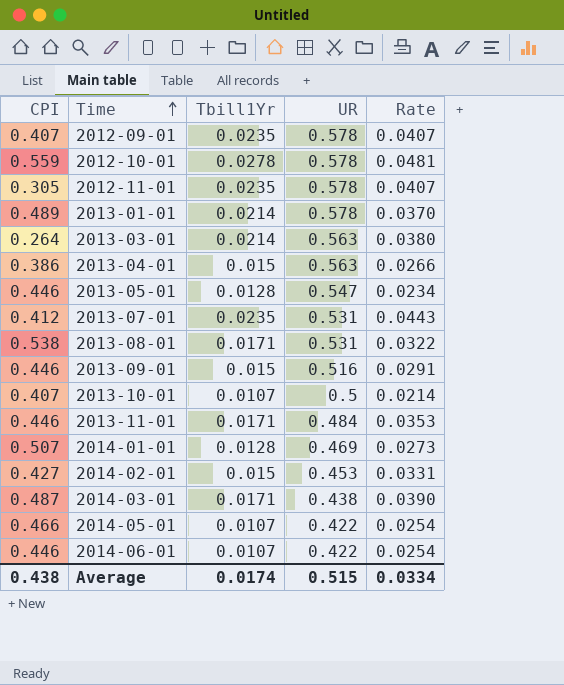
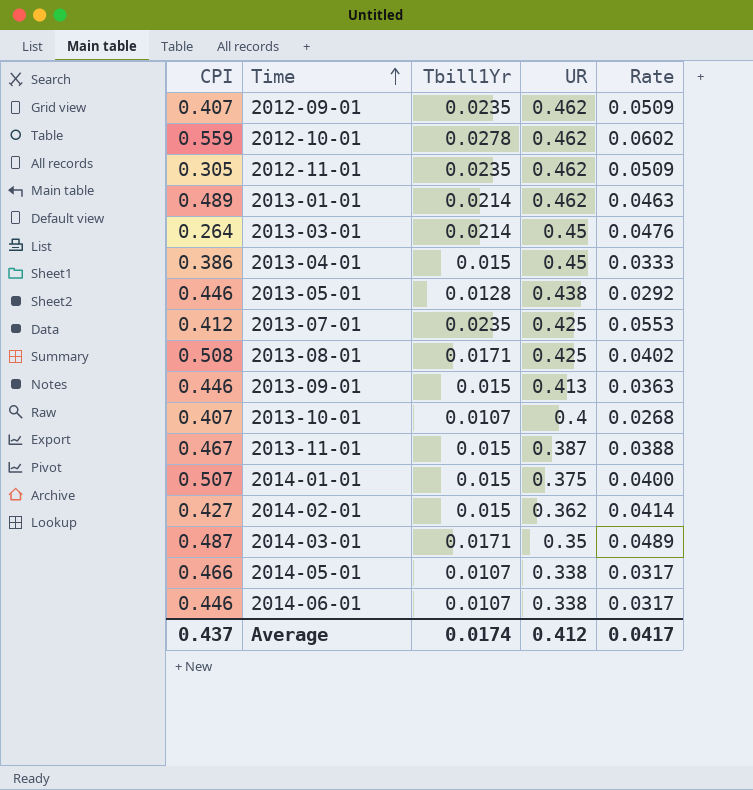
2012-09-01 | UR: 0.578 -> 0.462
2012-09-01 | Rate: 0.0407 -> 0.0509
2012-10-01 | UR: 0.578 -> 0.462
2012-10-01 | Rate: 0.0481 -> 0.0602
2012-11-01 | UR: 0.578 -> 0.462
2012-11-01 | Rate: 0.0407 -> 0.0509
2013-01-01 | UR: 0.578 -> 0.462
2013-01-01 | Rate: 0.0370 -> 0.0463
2013-03-01 | UR: 0.563 -> 0.45
2013-03-01 | Rate: 0.0380 -> 0.0476
2013-04-01 | UR: 0.563 -> 0.45
2013-04-01 | Rate: 0.0266 -> 0.0333
2013-05-01 | UR: 0.547 -> 0.438
2013-05-01 | Rate: 0.0234 -> 0.0292
2013-07-01 | UR: 0.531 -> 0.425
2013-07-01 | Rate: 0.0443 -> 0.0553
2013-08-01 | CPI: 0.538 -> 0.508
2013-08-01 | UR: 0.531 -> 0.425
2013-08-01 | Rate: 0.0322 -> 0.0402
2013-09-01 | UR: 0.516 -> 0.413
2013-09-01 | Rate: 0.0291 -> 0.0363
2013-10-01 | UR: 0.5 -> 0.4
2013-10-01 | Rate: 0.0214 -> 0.0268
2013-11-01 | CPI: 0.446 -> 0.467
2013-11-01 | Tbill1Yr: 0.0171 -> 0.015
2013-11-01 | UR: 0.484 -> 0.387
2013-11-01 | Rate: 0.0353 -> 0.0388
2014-01-01 | Tbill1Yr: 0.0128 -> 0.015
2014-01-01 | UR: 0.469 -> 0.375
2014-01-01 | Rate: 0.0273 -> 0.0400
2014-02-01 | UR: 0.453 -> 0.362
2014-02-01 | Rate: 0.0331 -> 0.0414
2014-03-01 | UR: 0.438 -> 0.35
2014-03-01 | Rate: 0.0390 -> 0.0489
2014-05-01 | UR: 0.422 -> 0.338
2014-05-01 | Rate: 0.0254 -> 0.0317
2014-06-01 | UR: 0.422 -> 0.338
2014-06-01 | Rate: 0.0254 -> 0.0317
Average | CPI: 0.438 -> 0.437
Average | UR: 0.515 -> 0.412
Average | Rate: 0.0334 -> 0.0417

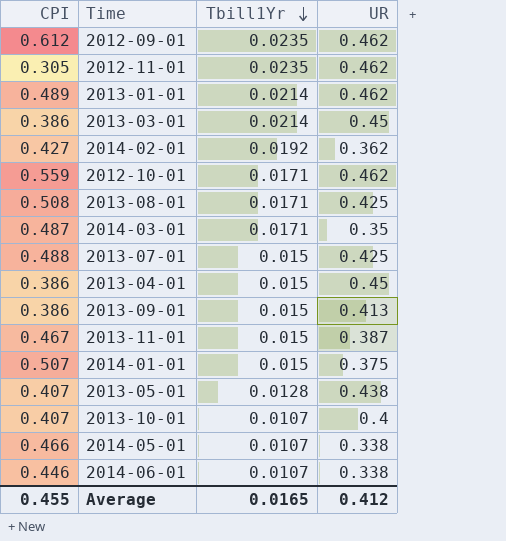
row order: Time ascending -> Tbill1Yr descending
column Rate | formula: [Tbill1Yr] / [UR] -> none
2012-09-01 | CPI: 0.407 -> 0.612
2013-03-01 | CPI: 0.264 -> 0.386
2014-02-01 | Tbill1Yr: 0.015 -> 0.0192
2012-10-01 | Tbill1Yr: 0.0278 -> 0.0171
2013-07-01 | CPI: 0.412 -> 0.488
2013-07-01 | Tbill1Yr: 0.0235 -> 0.015
2013-09-01 | CPI: 0.446 -> 0.386
2013-05-01 | CPI: 0.446 -> 0.407
Average | CPI: 0.437 -> 0.455
Average | Tbill1Yr: 0.0174 -> 0.0165

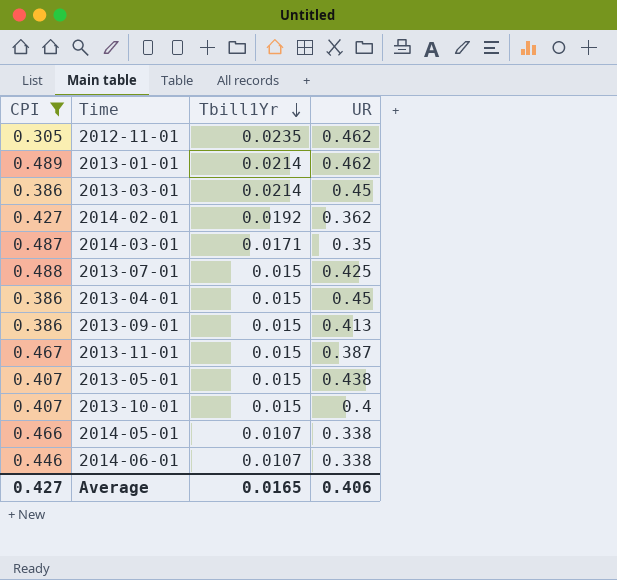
filter: none -> CPI <= 0.489
2013-05-01 | Tbill1Yr: 0.0128 -> 0.015
2013-10-01 | Tbill1Yr: 0.0107 -> 0.015
Average | CPI: 0.455 -> 0.427
Average | UR: 0.412 -> 0.406

